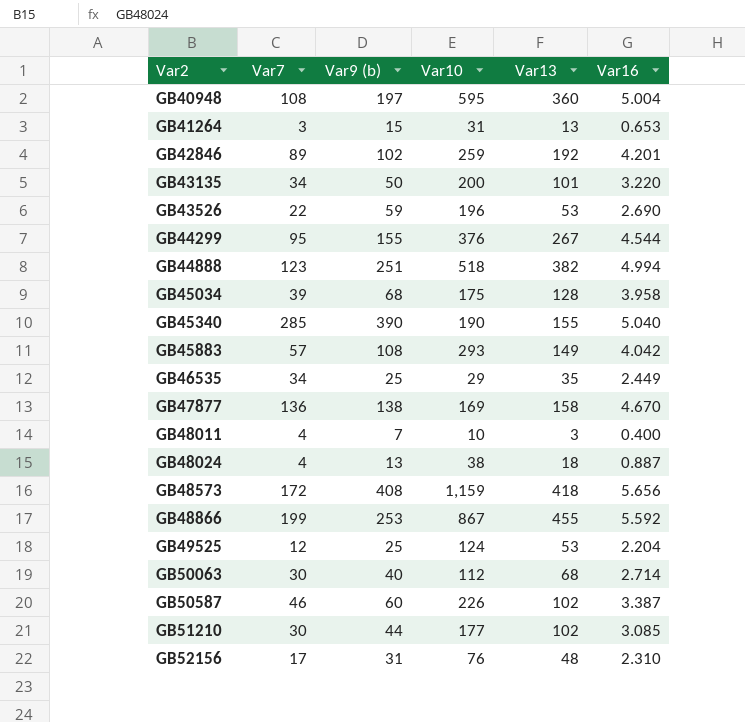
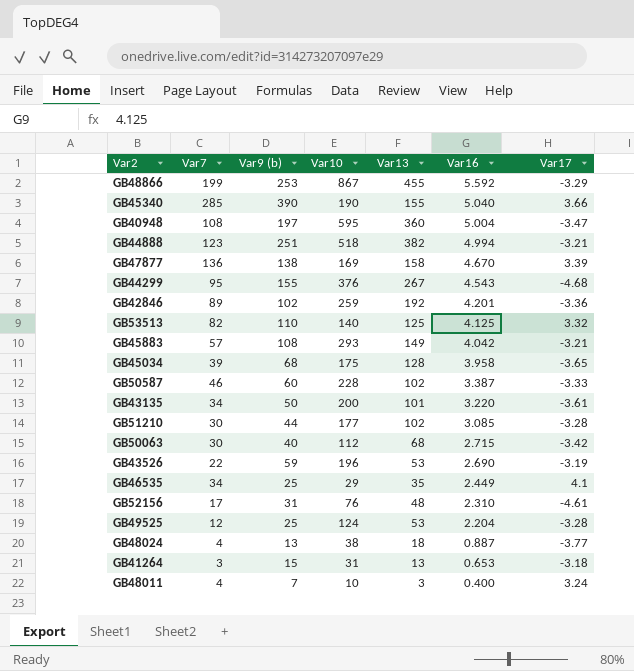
row order: Var2 ascending -> Var16 descending
column Var17 | position: none -> 7
row GB48573: 172 | 408 | 1,159 | 418 | 5.656 -> none
GB44299 | Var16: 4.544 -> 4.543
row GB53513: none -> 82 | 110 | 140 | 125 | 4.125 | 3.32
GB50587 | Var10: 226 -> 228
GB50063 | Var16: 2.714 -> 2.715

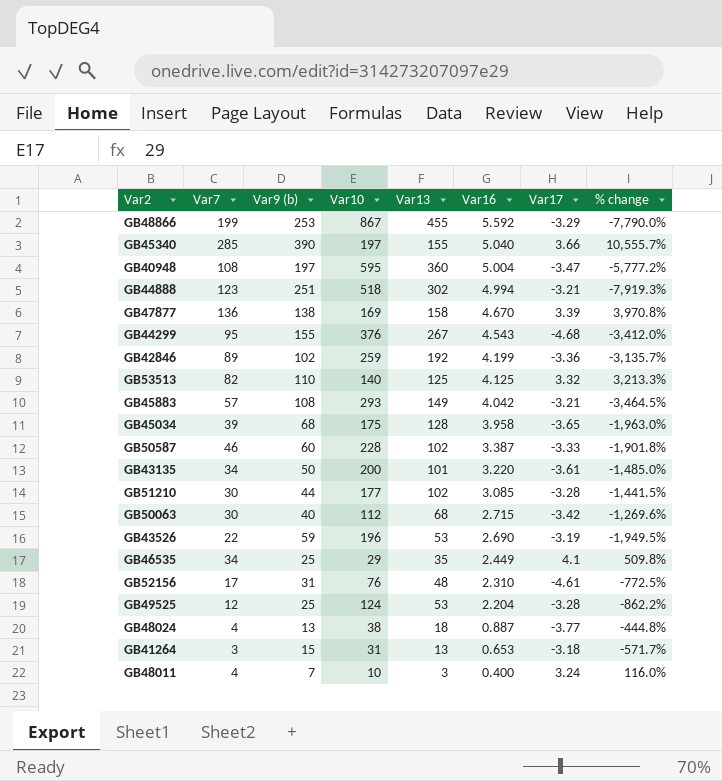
column % change | formula: none -> ([Var9 (b)] - [Var17]) / [Var17]
GB45340 | Var10: 190 -> 197
GB44888 | Var13: 382 -> 302
GB42846 | Var16: 4.201 -> 4.199

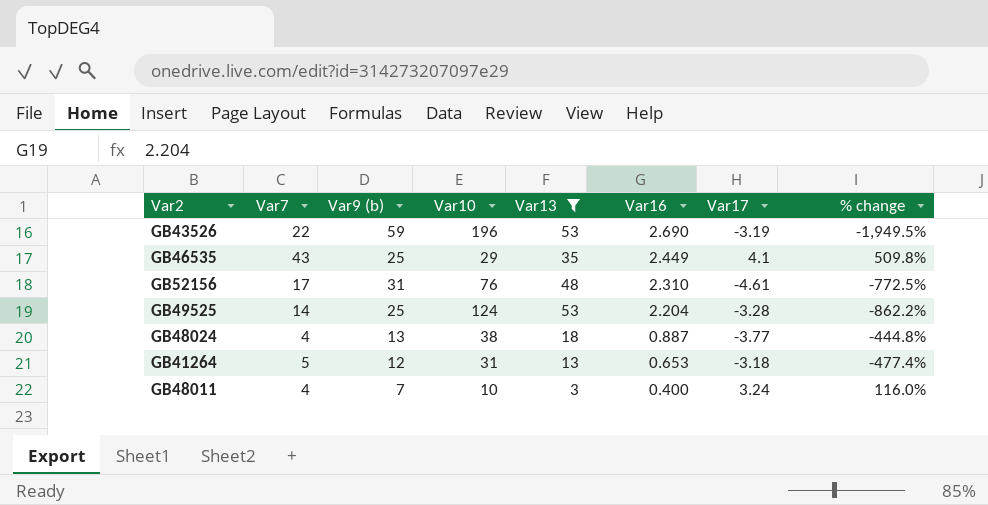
filter: none -> Var13 <= 53
GB46535 | Var7: 34 -> 43
GB49525 | Var7: 12 -> 14
GB41264 | Var7: 3 -> 5
GB41264 | Var9 (b): 15 -> 12
GB41264 | % change: -571.7% -> -477.4%

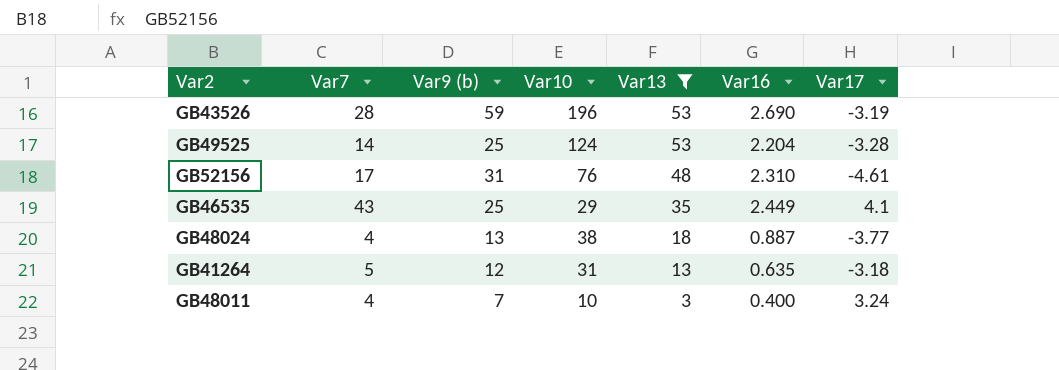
row order: Var16 descending -> Var13 descending
column % change | formula: ([Var9 (b)] - [Var17]) / [Var17] -> none
GB43526 | Var7: 22 -> 28
GB41264 | Var16: 0.653 -> 0.635

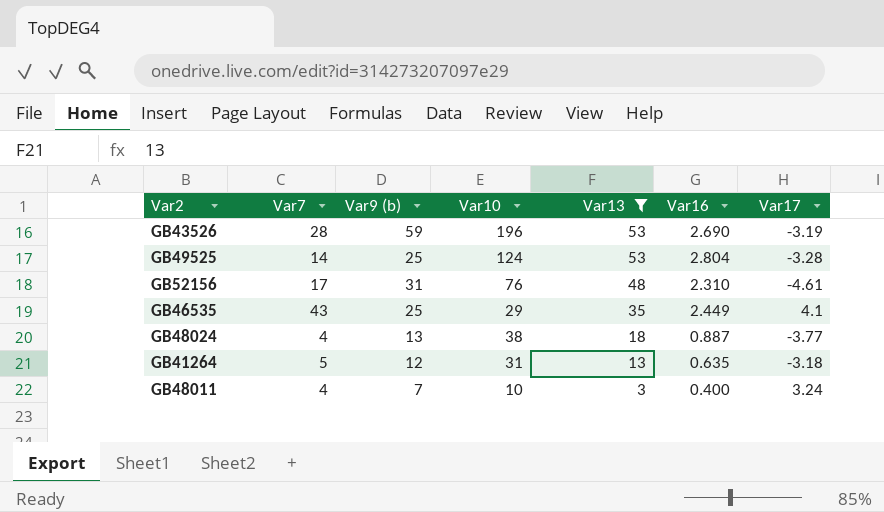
GB49525 | Var16: 2.204 -> 2.804

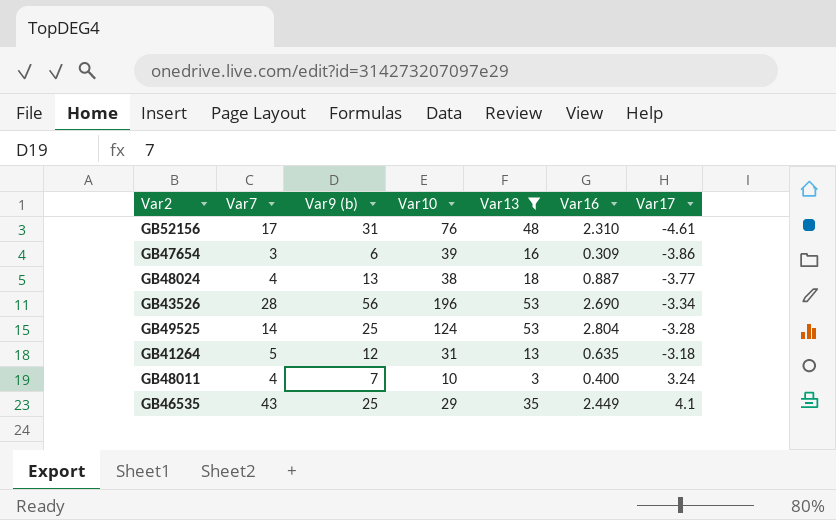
row order: Var13 descending -> Var17 ascending
row GB47654: none -> 3 | 6 | 39 | 16 | 0.309 | -3.86
GB43526 | Var9 (b): 59 -> 56
GB43526 | Var17: -3.19 -> -3.34

